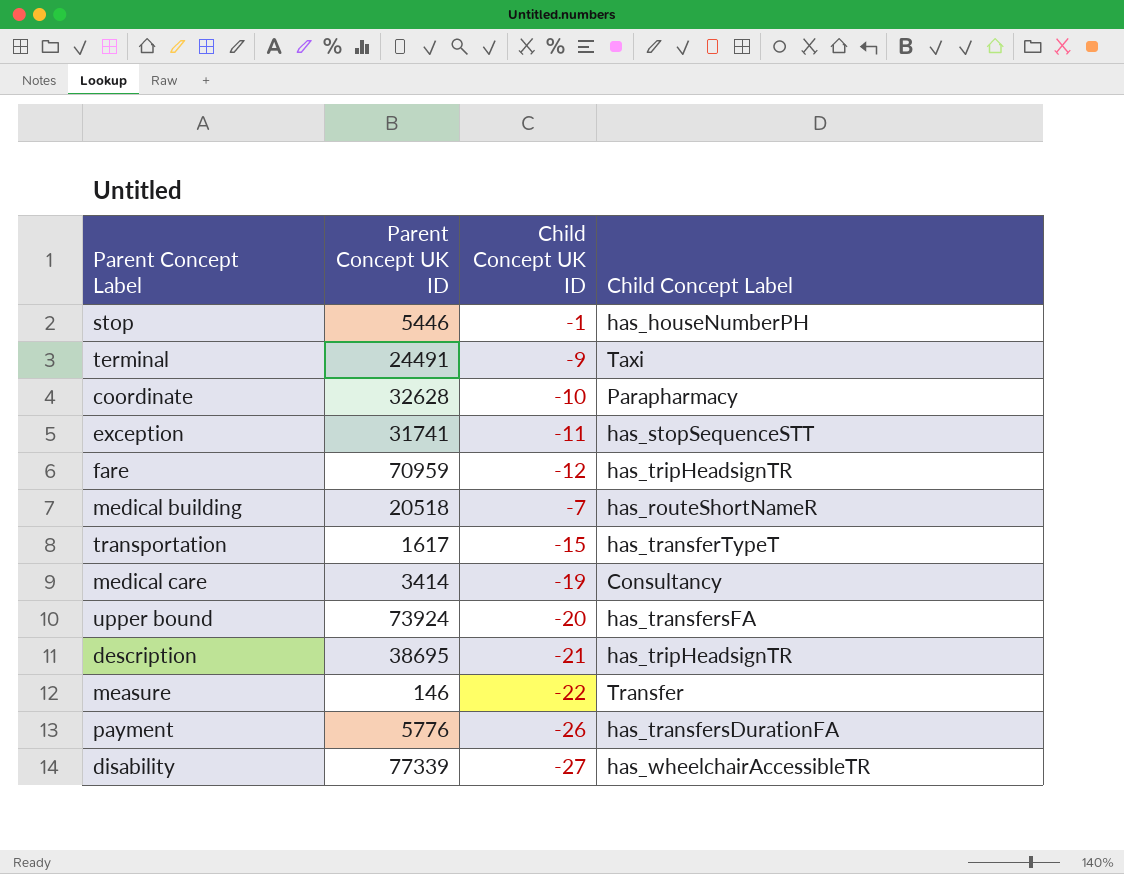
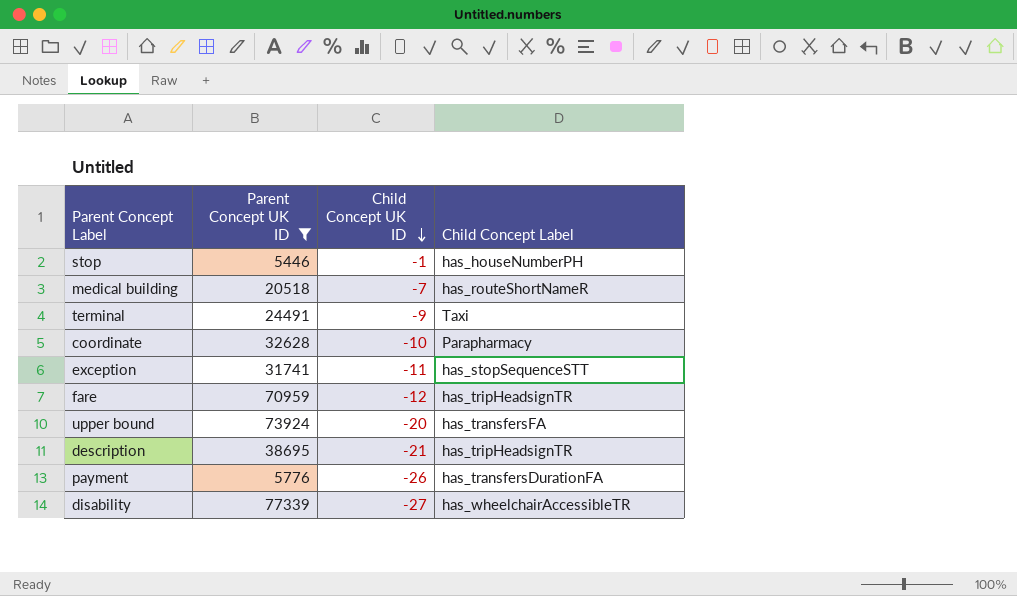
filter: none -> Parent Concept UK ID >= 5446
row order: none -> Child Concept UK ID descending

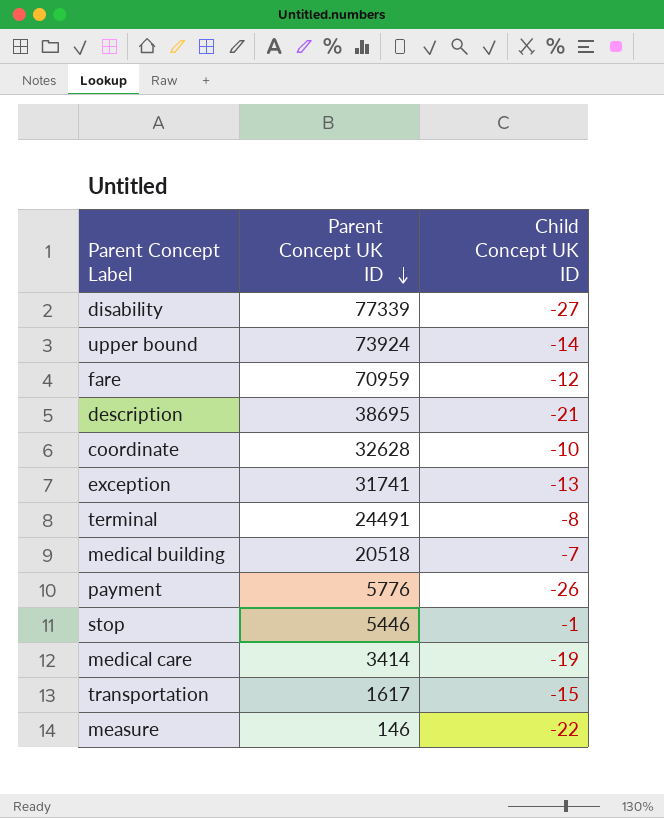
filter: Parent Concept UK ID >= 5446 -> none
row order: Child Concept UK ID descending -> Parent Concept UK ID descending
column Child Concept Label | position: 4 -> none
upper bound | Child Concept UK ID: -20 -> -14
exception | Child Concept UK ID: -11 -> -13
terminal | Child Concept UK ID: -9 -> -8

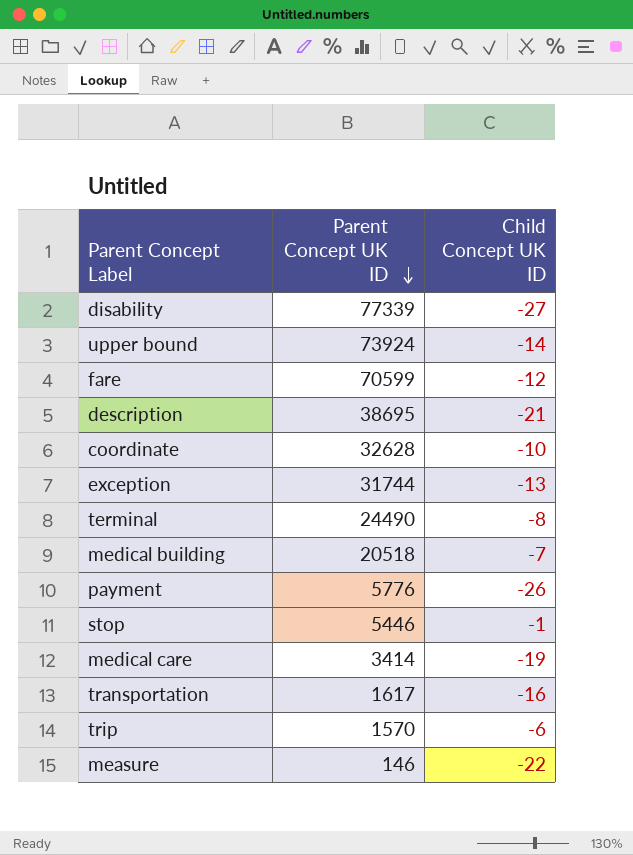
fare | Parent Concept UK ID: 70959 -> 70599
exception | Parent Concept UK ID: 31741 -> 31744
terminal | Parent Concept UK ID: 24491 -> 24490
transportation | Child Concept UK ID: -15 -> -16
row trip: none -> 1570 | -6

